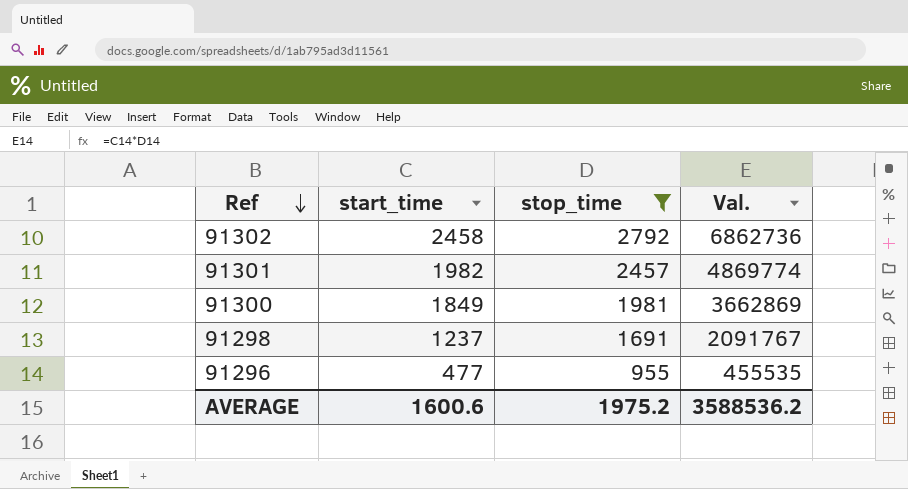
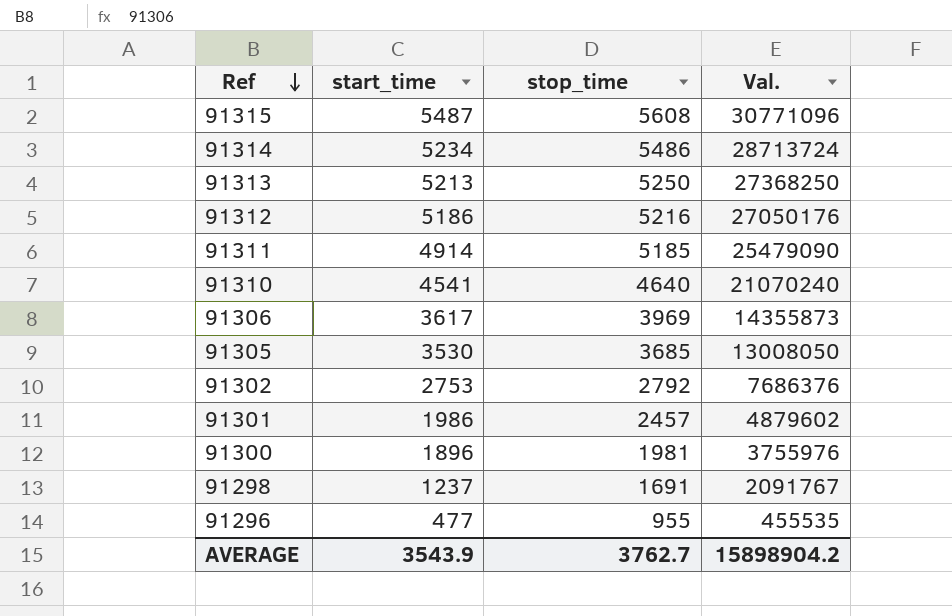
filter: stop_time <= 2792 -> none
91302 | start_time: 2458 -> 2753
91302 | Val.: 6862736 -> 7686376
91301 | start_time: 1982 -> 1986
91301 | Val.: 4869774 -> 4879602
91300 | start_time: 1849 -> 1896
91300 | Val.: 3662869 -> 3755976
AVERAGE | start_time: 1600.6 -> 3543.9
AVERAGE | stop_time: 1975.2 -> 3762.7
AVERAGE | Val.: 3588536.2 -> 15898904.2

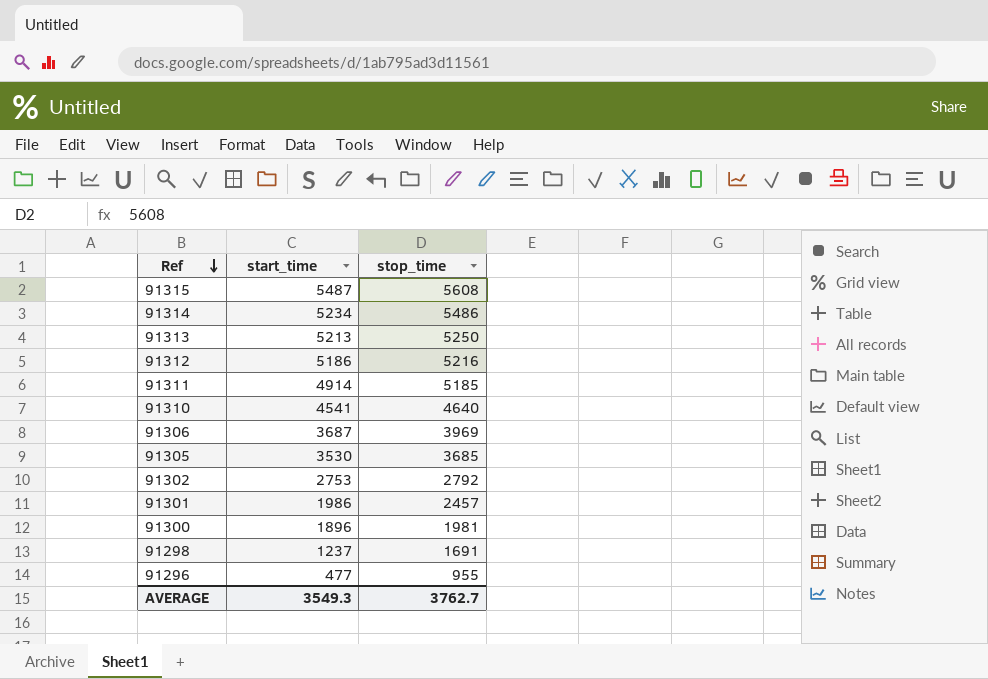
column Val. | formula: [start_time] * [stop_time] -> none
91306 | start_time: 3617 -> 3687
AVERAGE | start_time: 3543.9 -> 3549.3

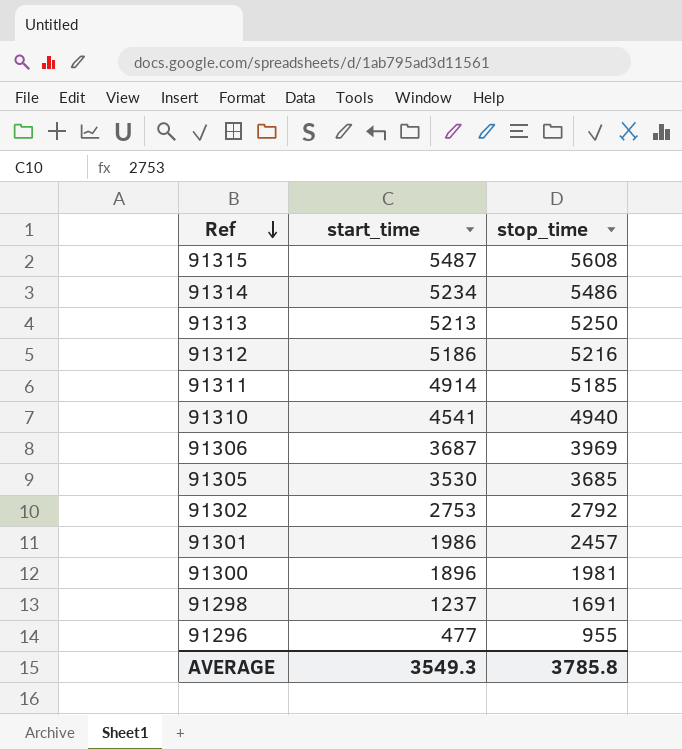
91310 | stop_time: 4640 -> 4940
AVERAGE | stop_time: 3762.7 -> 3785.8

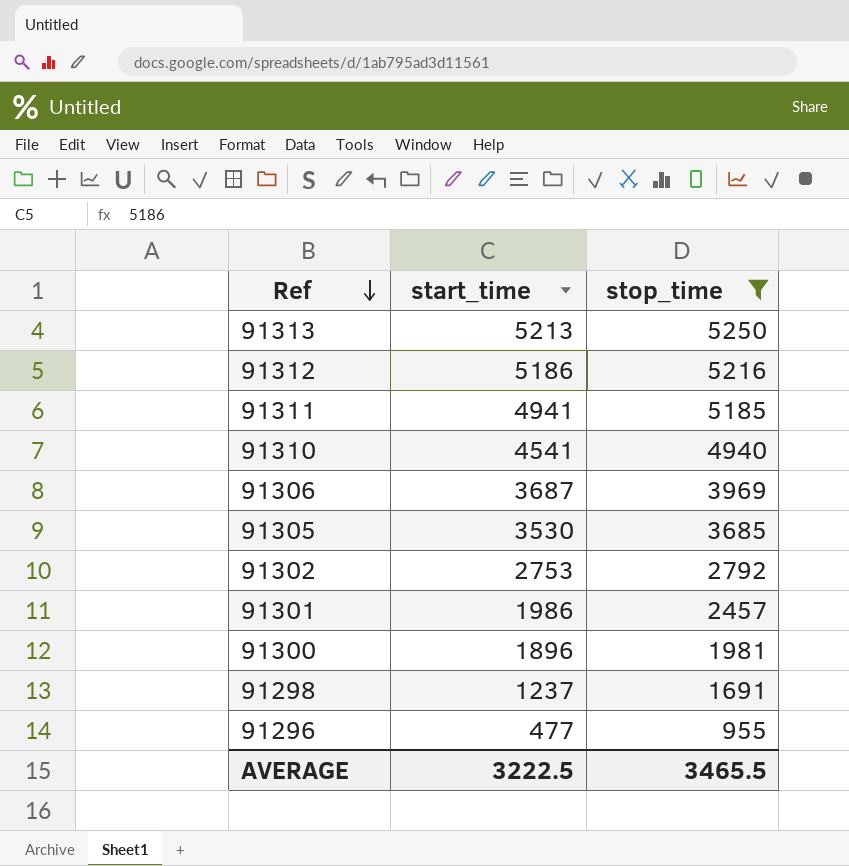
filter: none -> stop_time <= 5250
91311 | start_time: 4914 -> 4941
AVERAGE | start_time: 3549.3 -> 3222.5
AVERAGE | stop_time: 3785.8 -> 3465.5

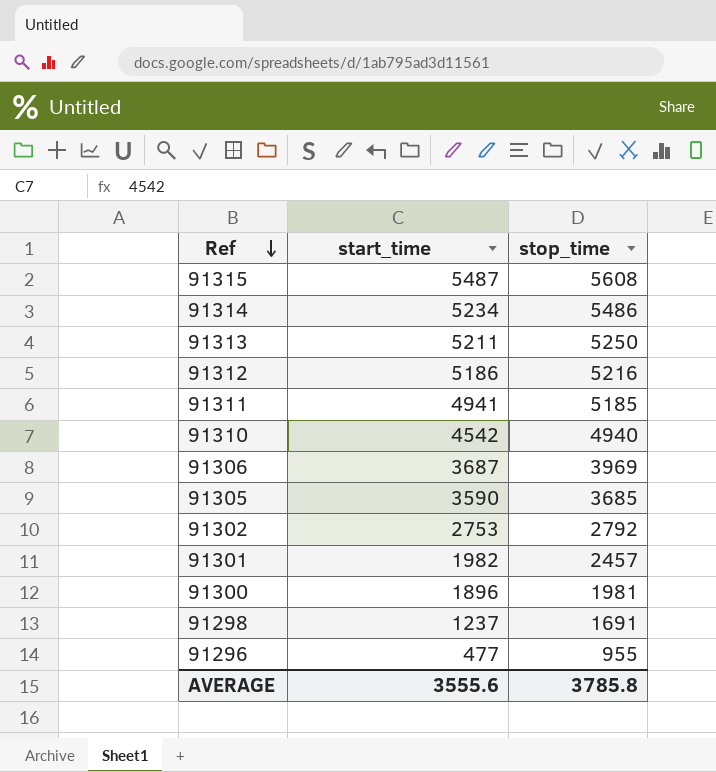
filter: stop_time <= 5250 -> none
91313 | start_time: 5213 -> 5211
91310 | start_time: 4541 -> 4542
91305 | start_time: 3530 -> 3590
91301 | start_time: 1986 -> 1982
AVERAGE | start_time: 3222.5 -> 3555.6
AVERAGE | stop_time: 3465.5 -> 3785.8

